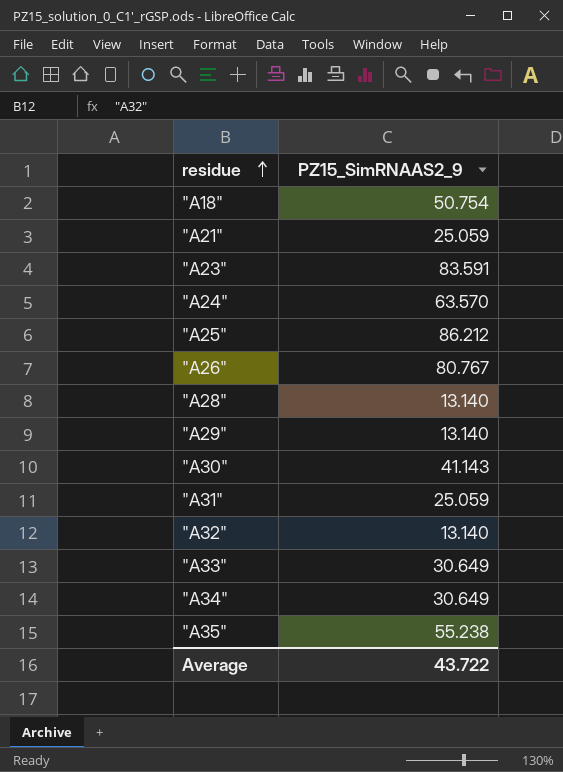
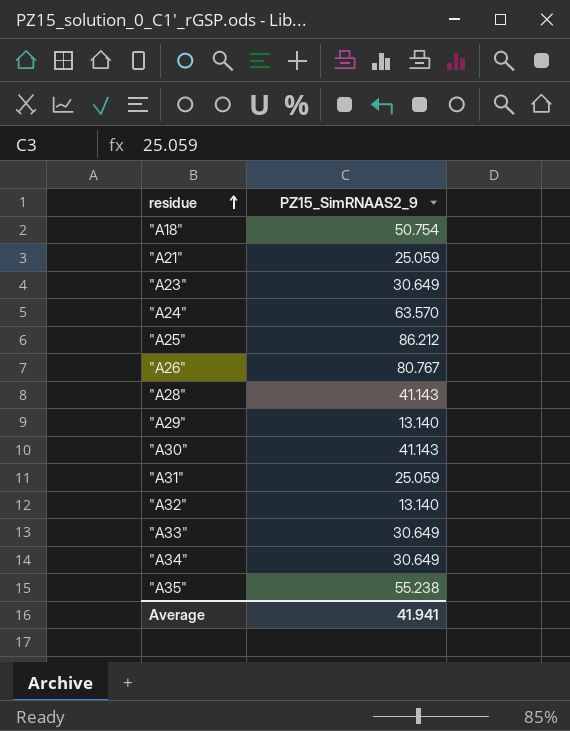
"A23" | PZ15_SimRNAAS2_9: 83.591 -> 30.649
"A28" | PZ15_SimRNAAS2_9: 13.140 -> 41.143
Average | PZ15_SimRNAAS2_9: 43.722 -> 41.941

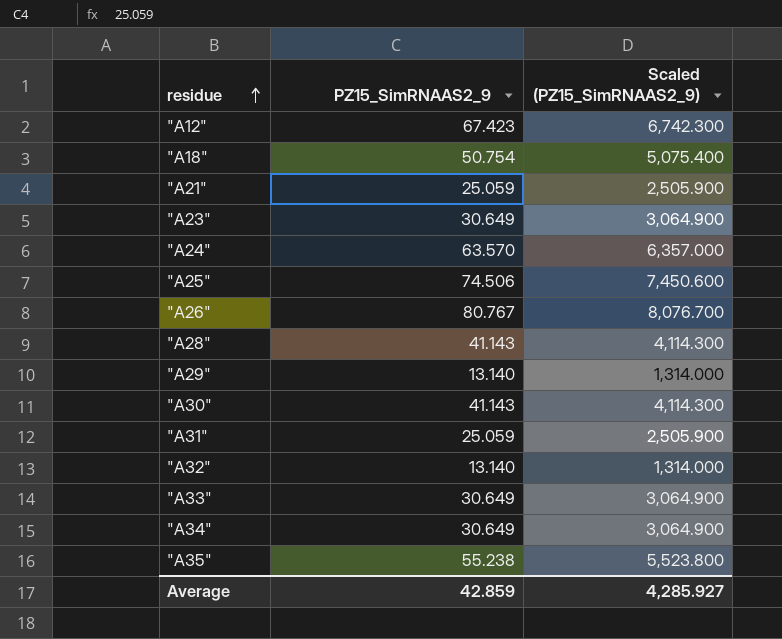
column Scaled (PZ15_SimRNAAS2_9) | formula: none -> [PZ15_SimRNAAS2_9] * 100
row "A12": none -> 67.423 | 6,742.300
"A25" | PZ15_SimRNAAS2_9: 86.212 -> 74.506
Average | PZ15_SimRNAAS2_9: 41.941 -> 42.859

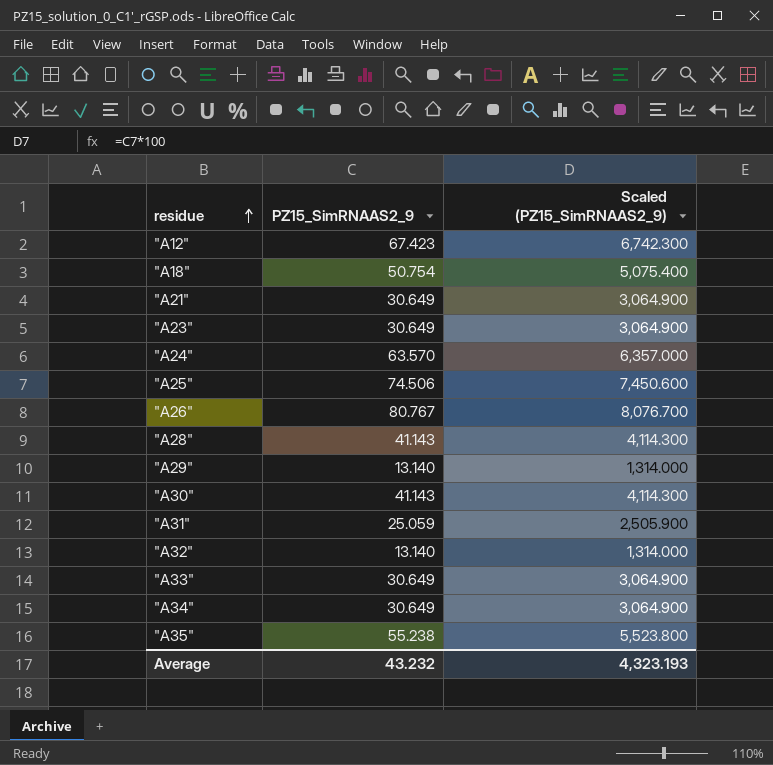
"A21" | PZ15_SimRNAAS2_9: 25.059 -> 30.649
"A21" | Scaled (PZ15_SimRNAAS2_9): 2,505.900 -> 3,064.900
Average | PZ15_SimRNAAS2_9: 42.859 -> 43.232
Average | Scaled (PZ15_SimRNAAS2_9): 4,285.927 -> 4,323.193

